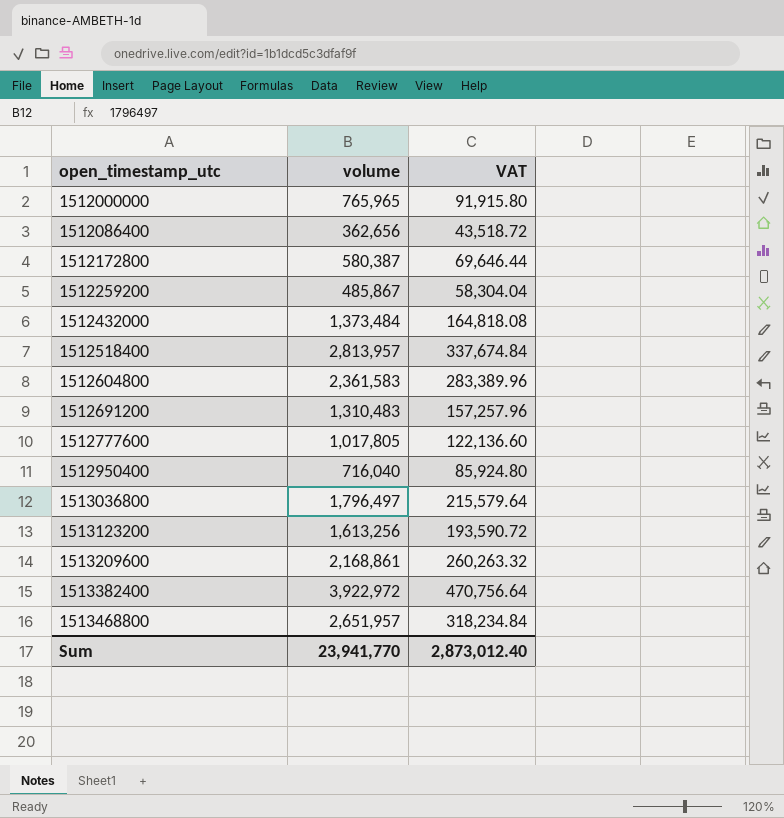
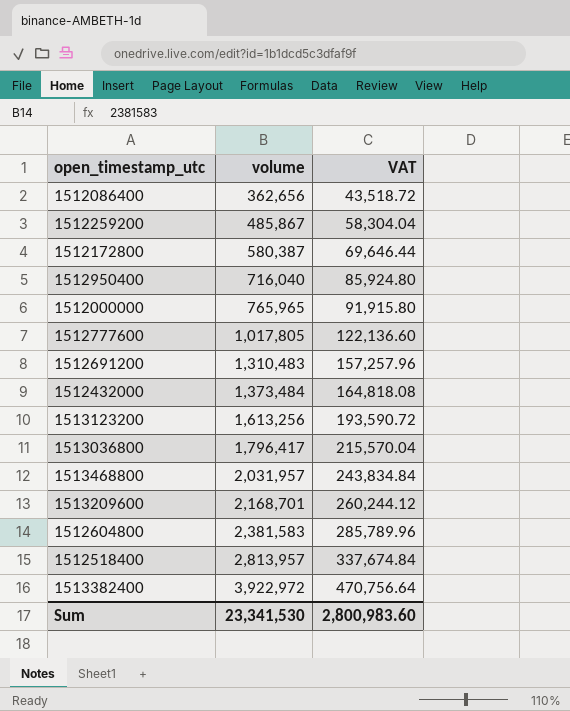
row order: open_timestamp_utc ascending -> volume ascending
1513036800 | volume: 1,796,497 -> 1,796,417
1513036800 | VAT: 215,579.64 -> 215,570.04
1513468800 | volume: 2,651,957 -> 2,031,957
1513468800 | VAT: 318,234.84 -> 243,834.84
1513209600 | volume: 2,168,861 -> 2,168,701
1513209600 | VAT: 260,263.32 -> 260,244.12
1512604800 | volume: 2,361,583 -> 2,381,583
1512604800 | VAT: 283,389.96 -> 285,789.96
Sum | volume: 23,941,770 -> 23,341,530
Sum | VAT: 2,873,012.40 -> 2,800,983.60

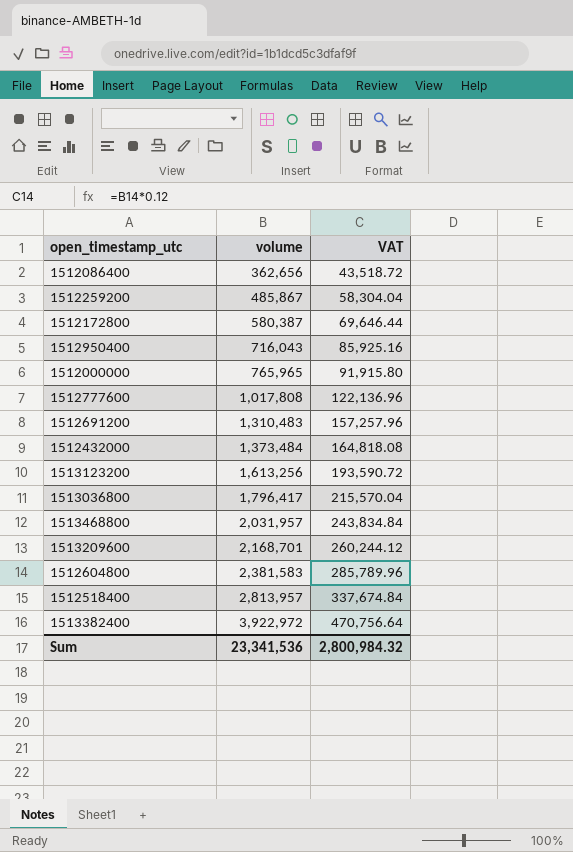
1512950400 | volume: 716,040 -> 716,043
1512950400 | VAT: 85,924.80 -> 85,925.16
1512777600 | volume: 1,017,805 -> 1,017,808
1512777600 | VAT: 122,136.60 -> 122,136.96
Sum | volume: 23,341,530 -> 23,341,536
Sum | VAT: 2,800,983.60 -> 2,800,984.32

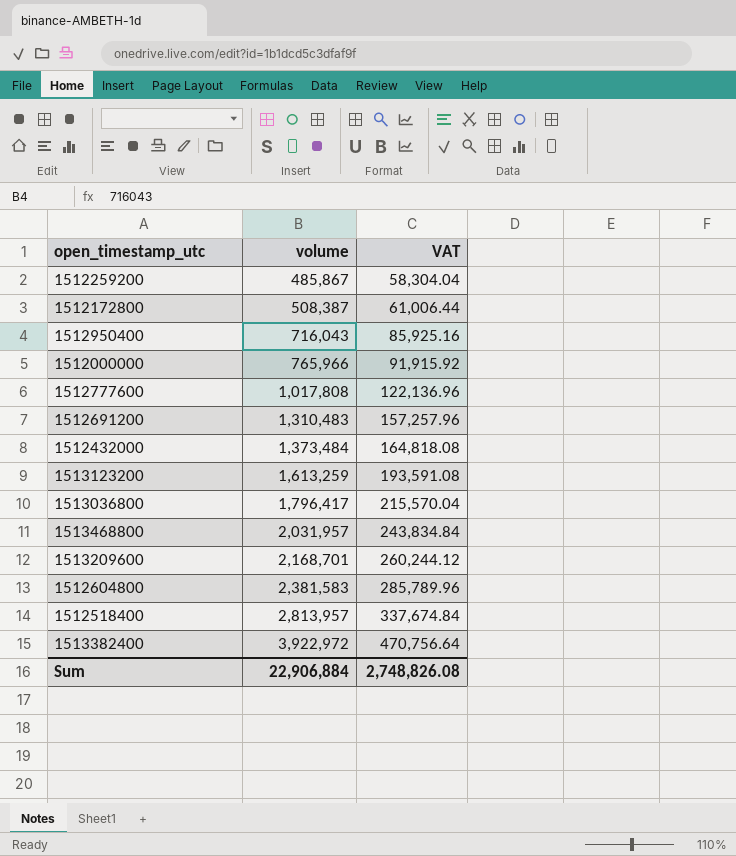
row 1512086400: 362,656 | 43,518.72 -> none
1512172800 | volume: 580,387 -> 508,387
1512172800 | VAT: 69,646.44 -> 61,006.44
1512000000 | volume: 765,965 -> 765,966
1512000000 | VAT: 91,915.80 -> 91,915.92
1513123200 | volume: 1,613,256 -> 1,613,259
1513123200 | VAT: 193,590.72 -> 193,591.08
Sum | volume: 23,341,536 -> 22,906,884
Sum | VAT: 2,800,984.32 -> 2,748,826.08

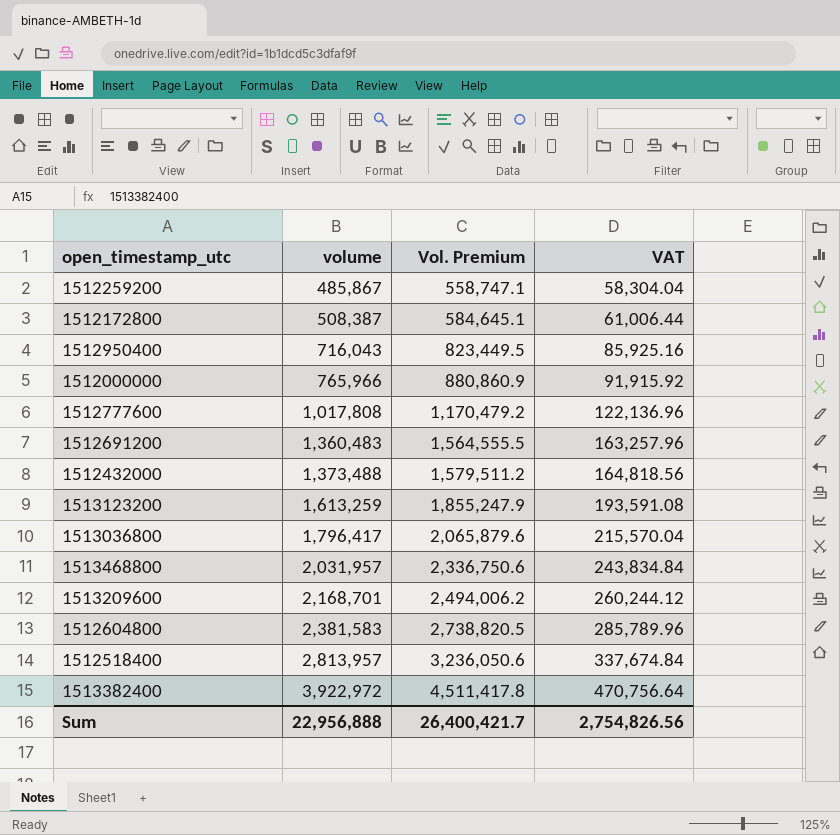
column Vol. Premium | formula: none -> [volume] * 1.15
1512691200 | volume: 1,310,483 -> 1,360,483
1512691200 | VAT: 157,257.96 -> 163,257.96
1512432000 | volume: 1,373,484 -> 1,373,488
1512432000 | VAT: 164,818.08 -> 164,818.56
Sum | volume: 22,906,884 -> 22,956,888
Sum | VAT: 2,748,826.08 -> 2,754,826.56

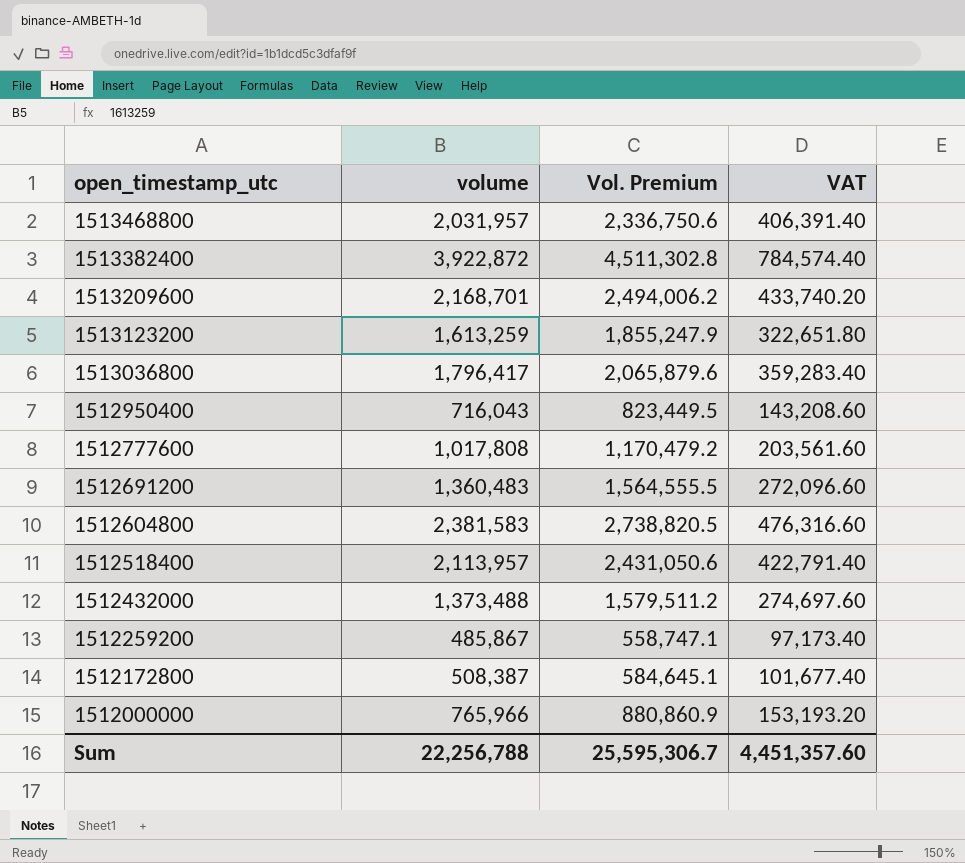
row order: volume ascending -> open_timestamp_utc descending
column VAT | formula: [volume] * 0.12 -> [volume] * 0.2
1513382400 | volume: 3,922,972 -> 3,922,872
1513382400 | Vol. Premium: 4,511,417.8 -> 4,511,302.8
1512518400 | volume: 2,813,957 -> 2,113,957
1512518400 | Vol. Premium: 3,236,050.6 -> 2,431,050.6
Sum | volume: 22,956,888 -> 22,256,788
Sum | Vol. Premium: 26,400,421.7 -> 25,595,306.7
Sum | VAT: 2,754,826.56 -> 4,451,357.60

